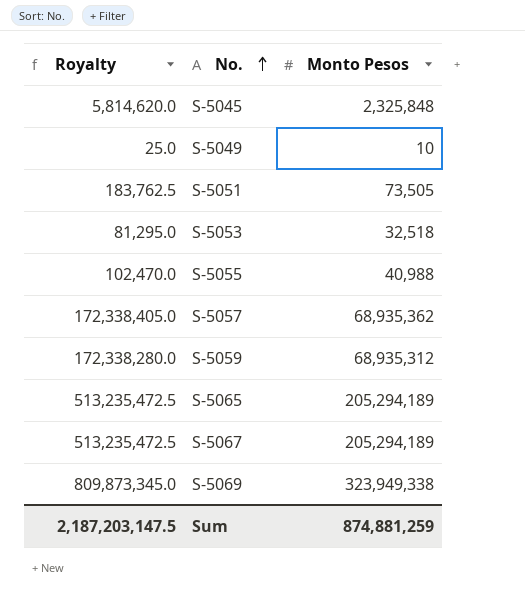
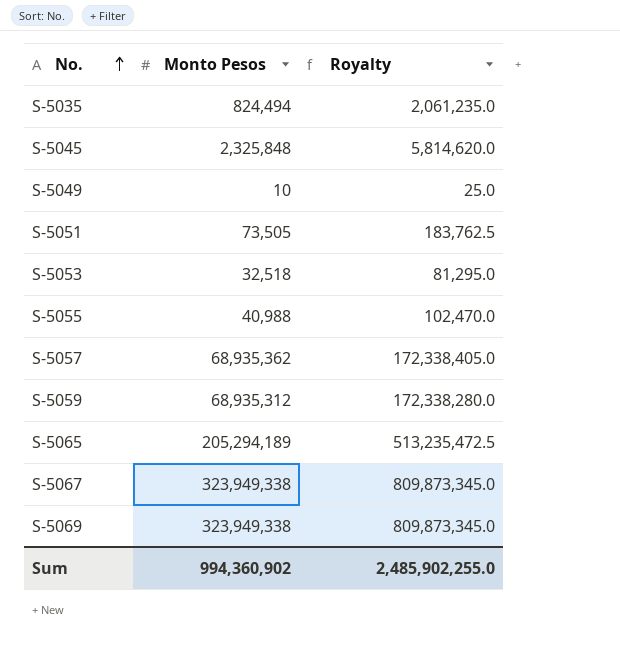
column Royalty | position: 1 -> 3
row S-5035: none -> 824,494 | 2,061,235.0
S-5067 | Monto Pesos: 205,294,189 -> 323,949,338
S-5067 | Royalty: 513,235,472.5 -> 809,873,345.0
Sum | Monto Pesos: 874,881,259 -> 994,360,902
Sum | Royalty: 2,187,203,147.5 -> 2,485,902,255.0

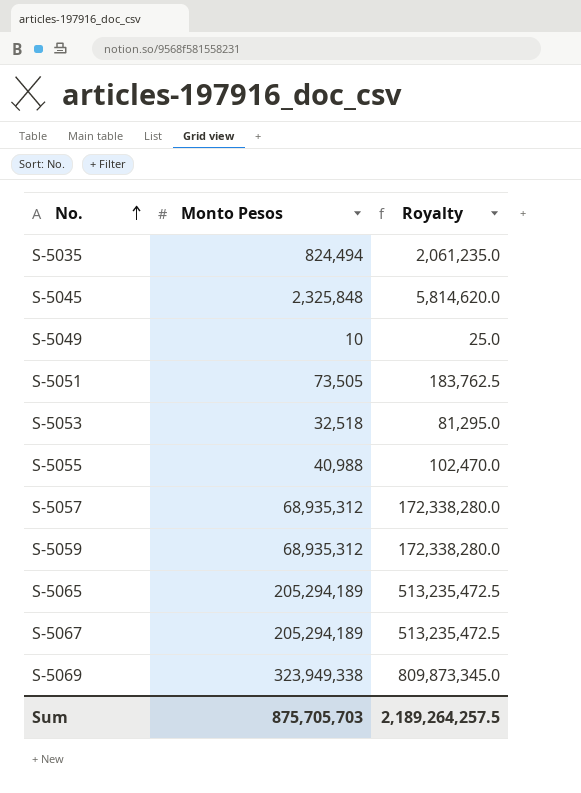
S-5057 | Monto Pesos: 68,935,362 -> 68,935,312
S-5057 | Royalty: 172,338,405.0 -> 172,338,280.0
S-5067 | Monto Pesos: 323,949,338 -> 205,294,189
S-5067 | Royalty: 809,873,345.0 -> 513,235,472.5
Sum | Monto Pesos: 994,360,902 -> 875,705,703
Sum | Royalty: 2,485,902,255.0 -> 2,189,264,257.5

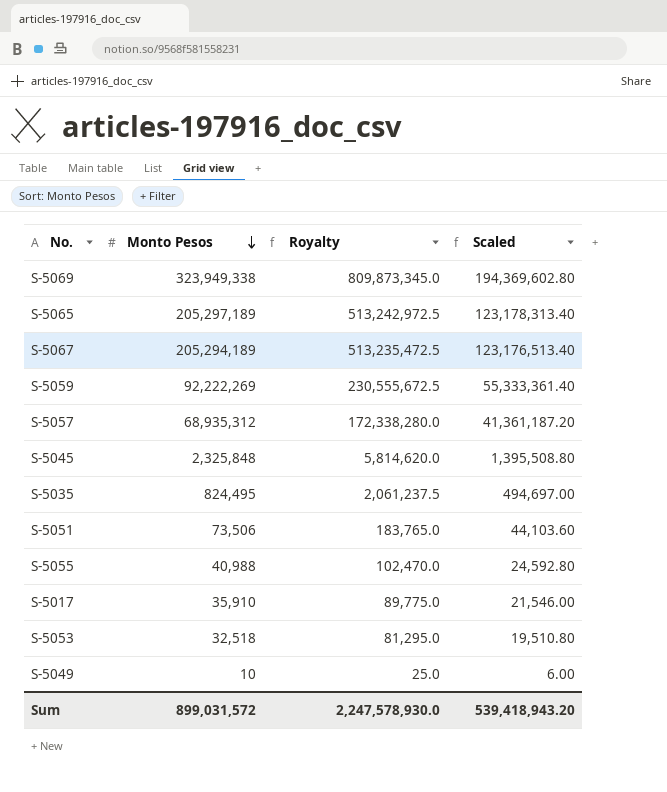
row order: No. ascending -> Monto Pesos descending
column Scaled | formula: none -> [Monto Pesos] * 0.6
S-5065 | Monto Pesos: 205,294,189 -> 205,297,189
S-5065 | Royalty: 513,235,472.5 -> 513,242,972.5
S-5059 | Monto Pesos: 68,935,312 -> 92,222,269
S-5059 | Royalty: 172,338,280.0 -> 230,555,672.5
S-5035 | Monto Pesos: 824,494 -> 824,495
S-5035 | Royalty: 2,061,235.0 -> 2,061,237.5
S-5051 | Monto Pesos: 73,505 -> 73,506
S-5051 | Royalty: 183,762.5 -> 183,765.0
row S-5017: none -> 35,910 | 89,775.0 | 21,546.00
Sum | Monto Pesos: 875,705,703 -> 899,031,572
Sum | Royalty: 2,189,264,257.5 -> 2,247,578,930.0

